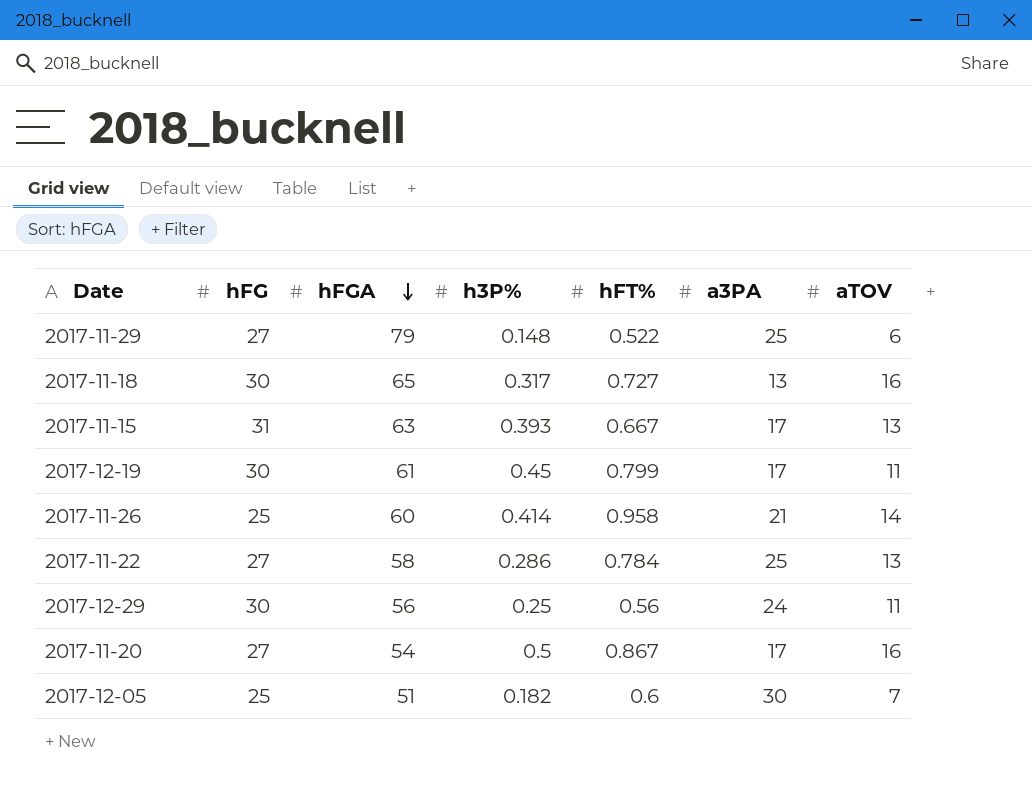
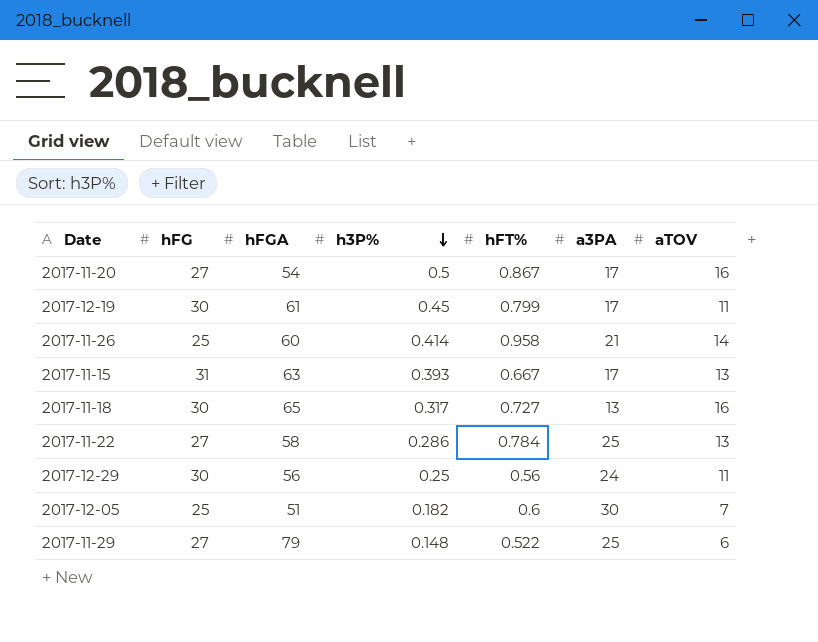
row order: hFGA descending -> h3P% descending

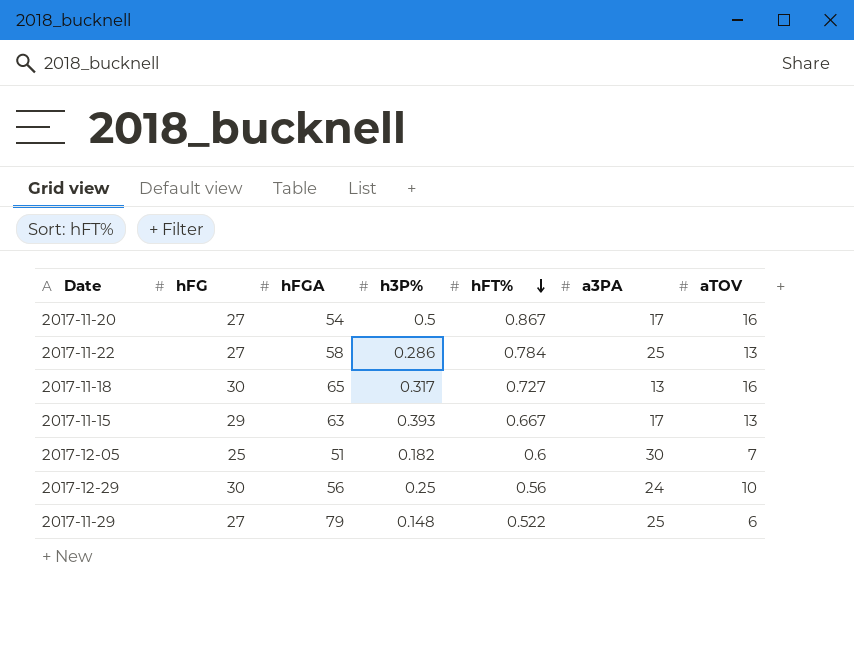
row order: h3P% descending -> hFT% descending
row 2017-12-19: 30 | 61 | 0.45 | 0.799 | 17 | 11 -> none
row 2017-11-26: 25 | 60 | 0.414 | 0.958 | 21 | 14 -> none
2017-11-15 | hFG: 31 -> 29
2017-12-29 | aTOV: 11 -> 10

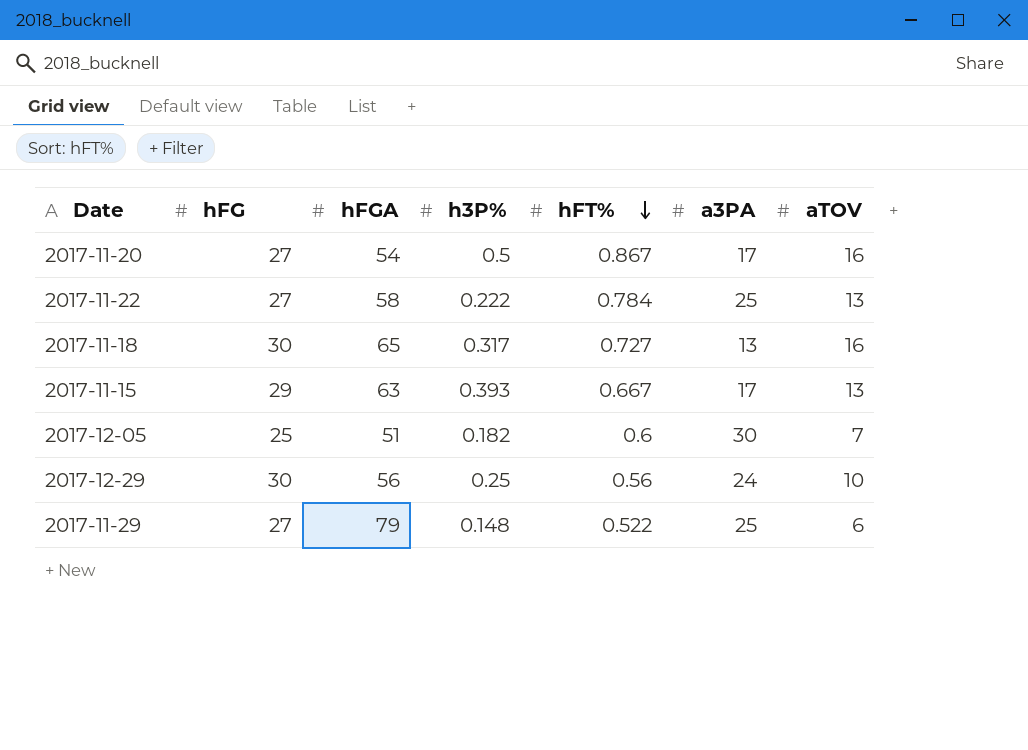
2017-11-22 | h3P%: 0.286 -> 0.222

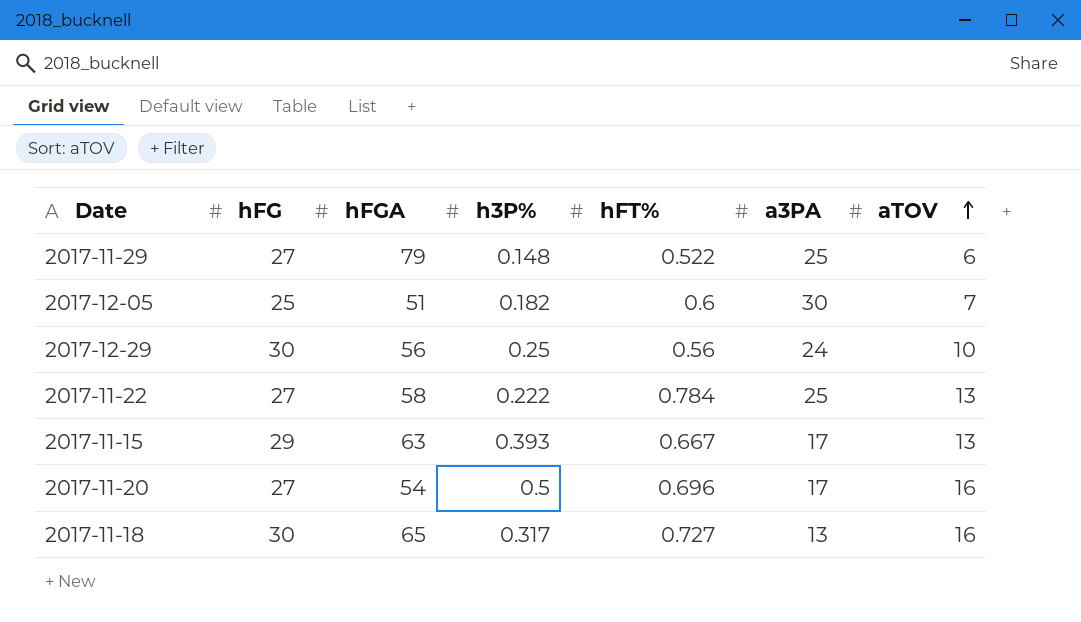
row order: hFT% descending -> aTOV ascending
2017-11-20 | hFT%: 0.867 -> 0.696

